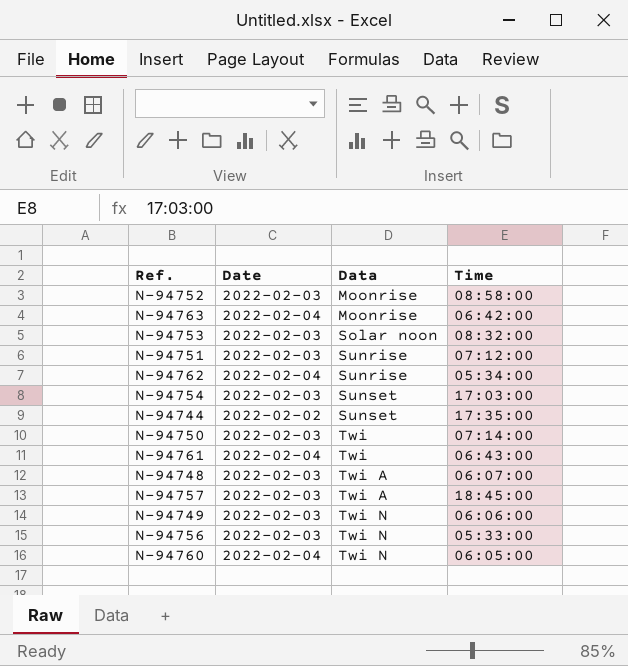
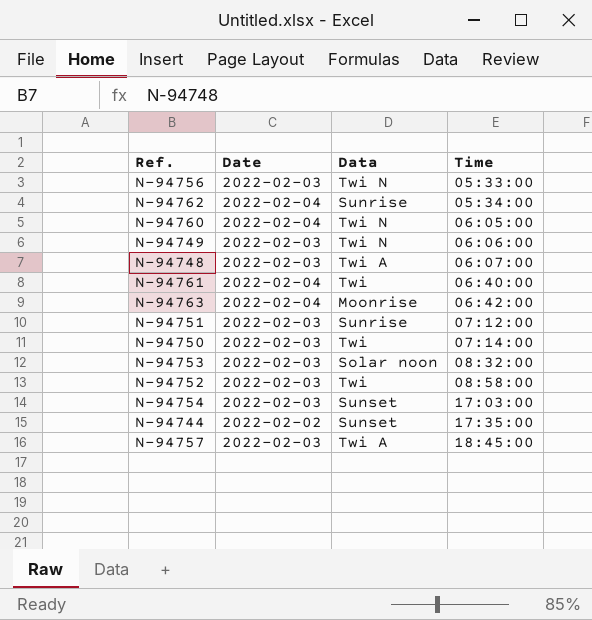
row order: Data ascending -> Time ascending
N-94761 | Time: 06:43:00 -> 06:40:00
N-94752 | Data: Moonrise -> Twi

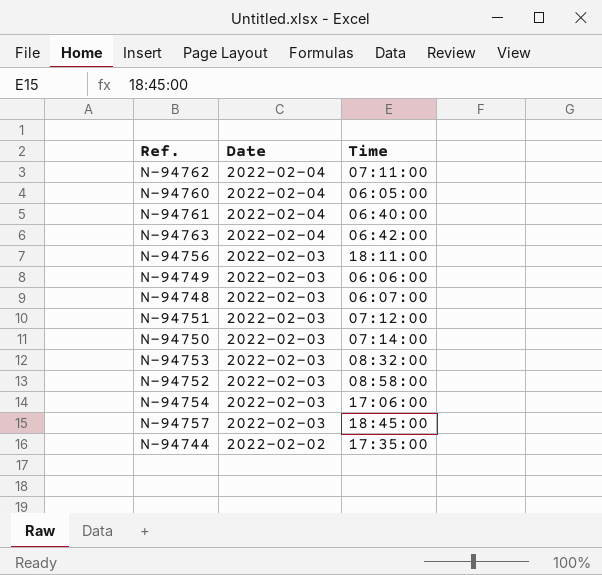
row order: Time ascending -> Date descending
column Data | position: 3 -> none
N-94762 | Time: 05:34:00 -> 07:11:00
N-94756 | Time: 05:33:00 -> 18:11:00
N-94754 | Time: 17:03:00 -> 17:06:00

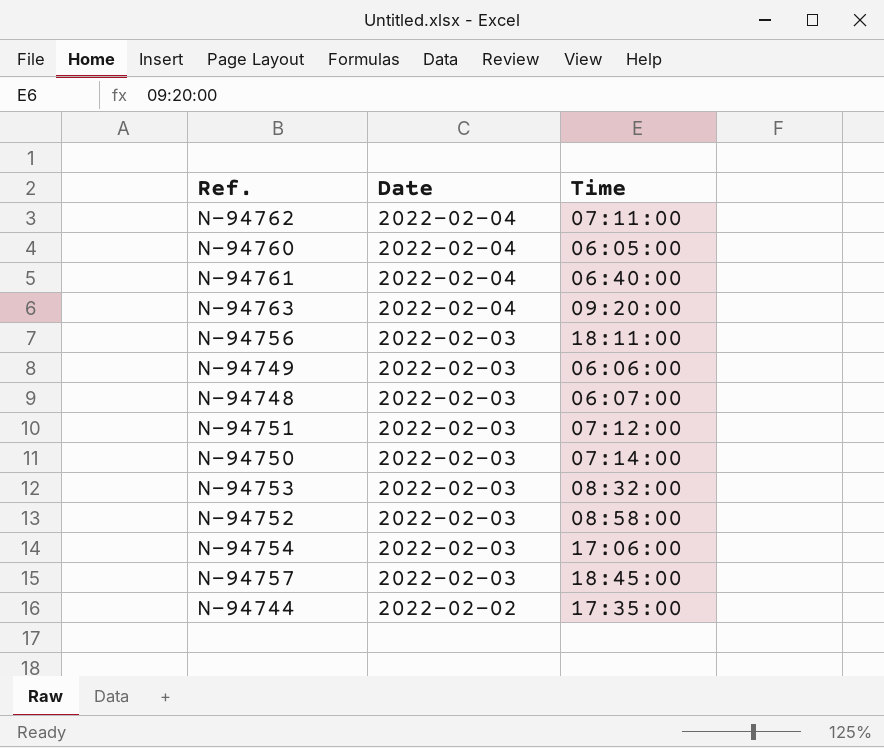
N-94763 | Time: 06:42:00 -> 09:20:00

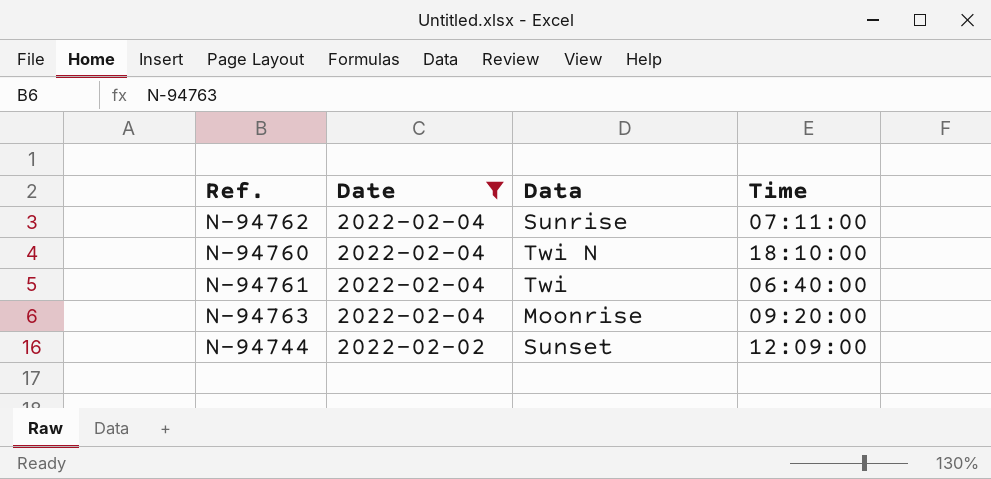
filter: none -> Date != 2022-02-03
column Data | position: none -> 3
N-94760 | Time: 06:05:00 -> 18:10:00
N-94744 | Time: 17:35:00 -> 12:09:00

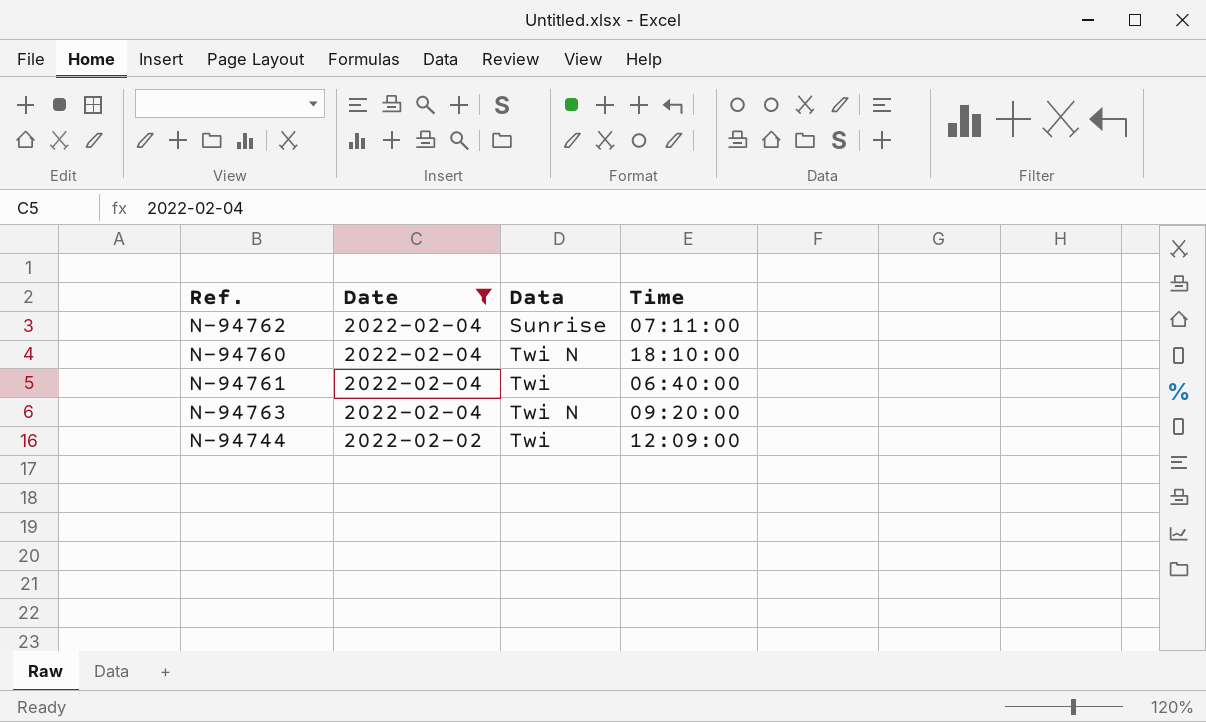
N-94763 | Data: Moonrise -> Twi N
N-94744 | Data: Sunset -> Twi

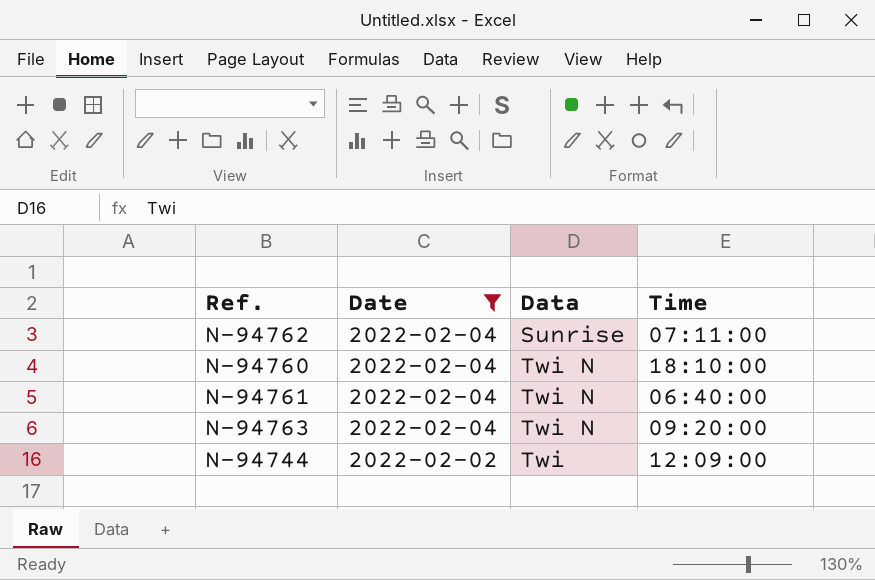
N-94761 | Data: Twi -> Twi N

